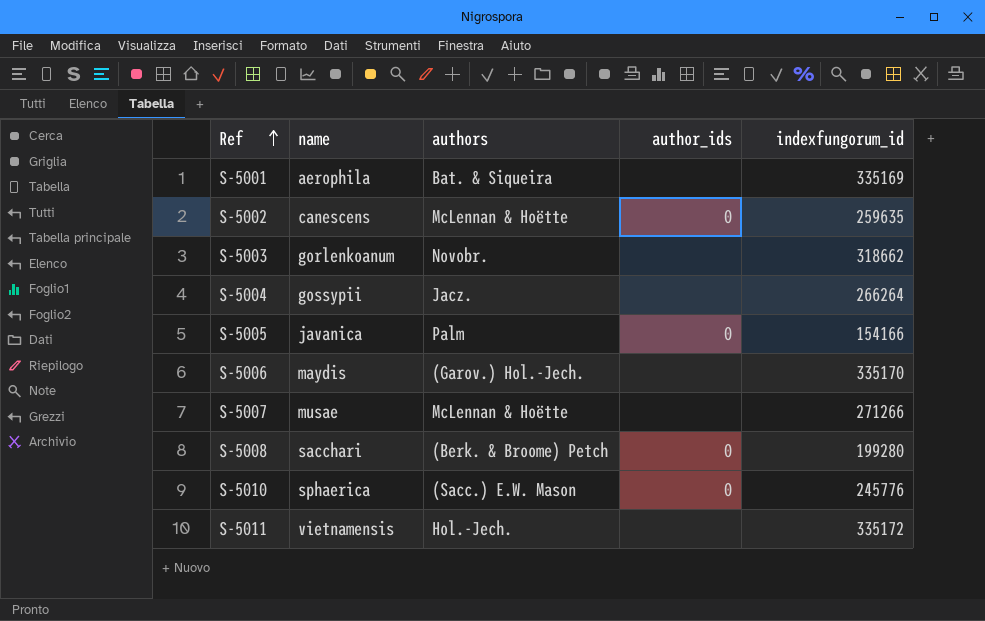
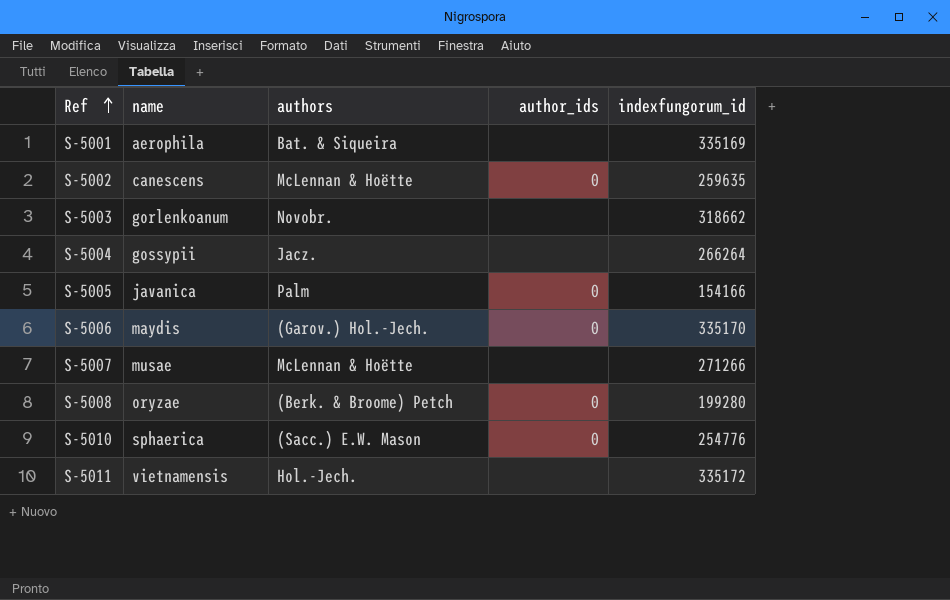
S-5006 | author_ids: none -> 0
S-5008 | name: sacchari -> oryzae
S-5010 | indexfungorum_id: 245776 -> 254776

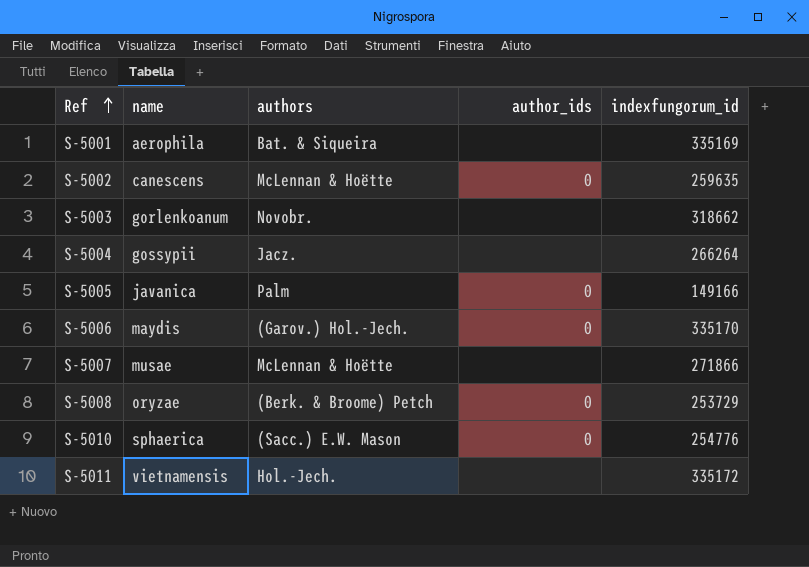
S-5005 | indexfungorum_id: 154166 -> 149166
S-5007 | indexfungorum_id: 271266 -> 271866
S-5008 | indexfungorum_id: 199280 -> 253729

